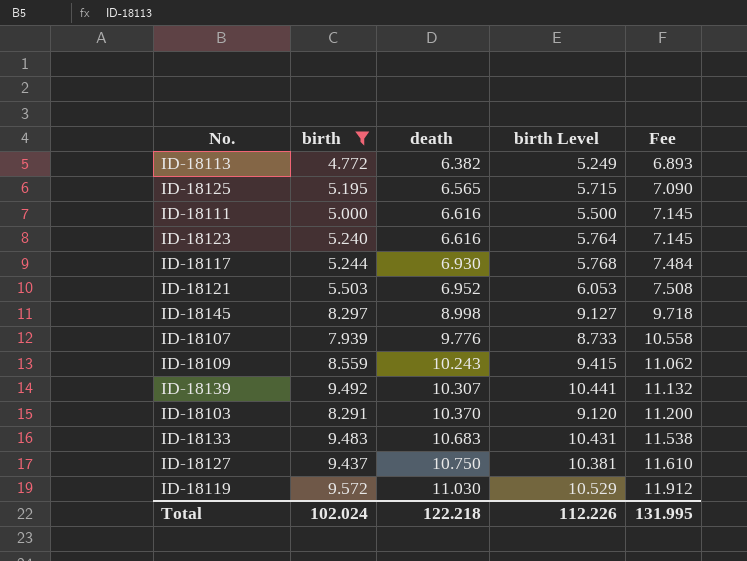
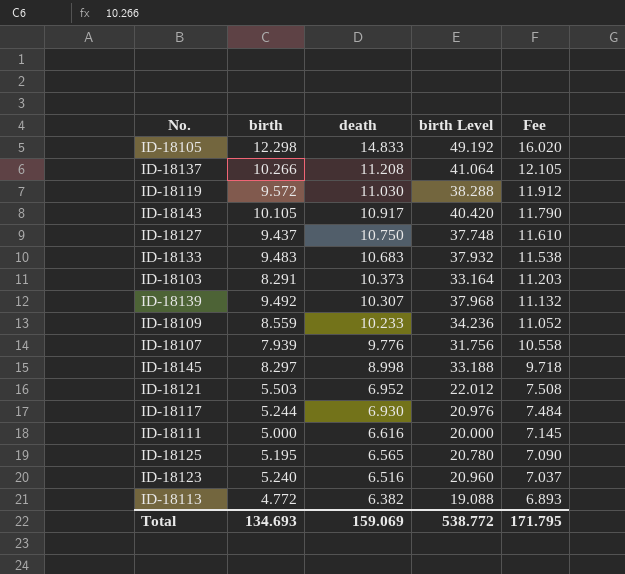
filter: birth <= 9.572 -> none
row order: death ascending -> death descending
column birth Level | formula: [birth] * 1.1 -> [birth] * 4
ID-18103 | death: 10.370 -> 10.373
ID-18103 | Fee: 11.200 -> 11.203
ID-18109 | death: 10.243 -> 10.233
ID-18109 | Fee: 11.062 -> 11.052
ID-18123 | death: 6.616 -> 6.516
ID-18123 | Fee: 7.145 -> 7.037
Total | birth: 102.024 -> 134.693
Total | death: 122.218 -> 159.069
Total | birth Level: 112.226 -> 538.772
Total | Fee: 131.995 -> 171.795

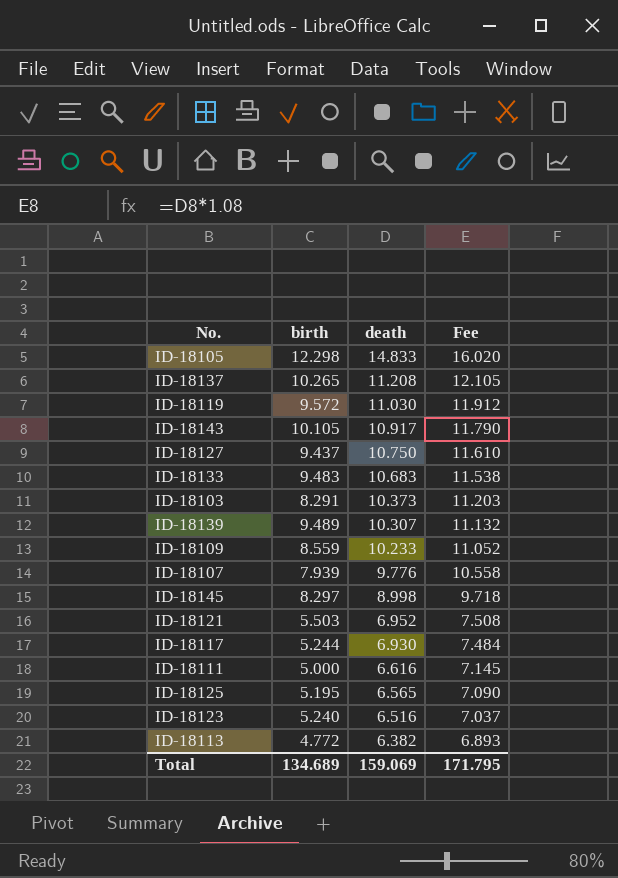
column birth Level | formula: [birth] * 4 -> none
ID-18137 | birth: 10.266 -> 10.265
ID-18139 | birth: 9.492 -> 9.489
Total | birth: 134.693 -> 134.689

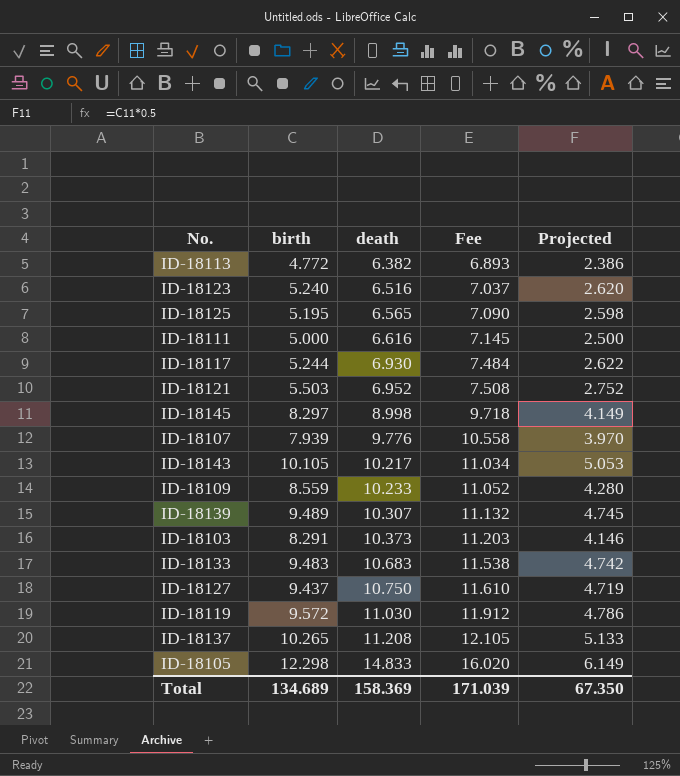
row order: death descending -> death ascending
column Projected | formula: none -> [birth] * 0.5
ID-18143 | death: 10.917 -> 10.217
ID-18143 | Fee: 11.790 -> 11.034
Total | death: 159.069 -> 158.369
Total | Fee: 171.795 -> 171.039

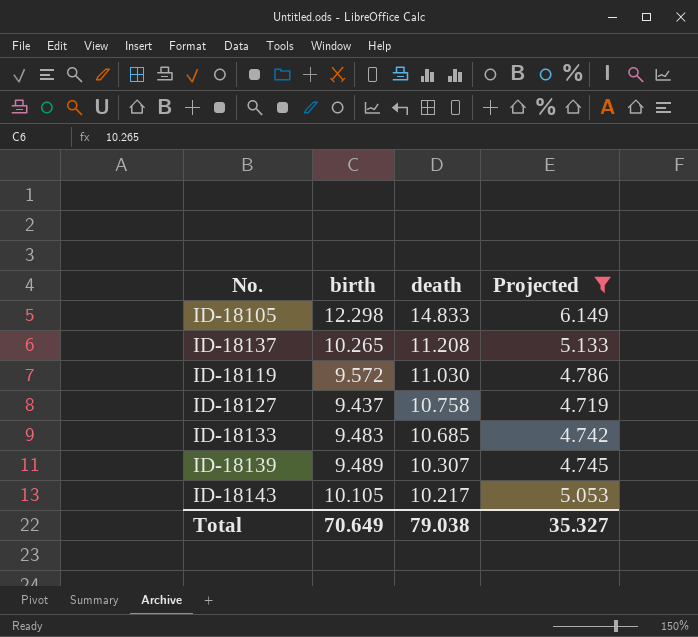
filter: none -> Projected >= 4.719
row order: death ascending -> death descending
column Fee | formula: [death] * 1.08 -> none
ID-18127 | death: 10.750 -> 10.758
ID-18133 | death: 10.683 -> 10.685
Total | birth: 134.689 -> 70.649
Total | death: 158.369 -> 79.038
Total | Projected: 67.350 -> 35.327

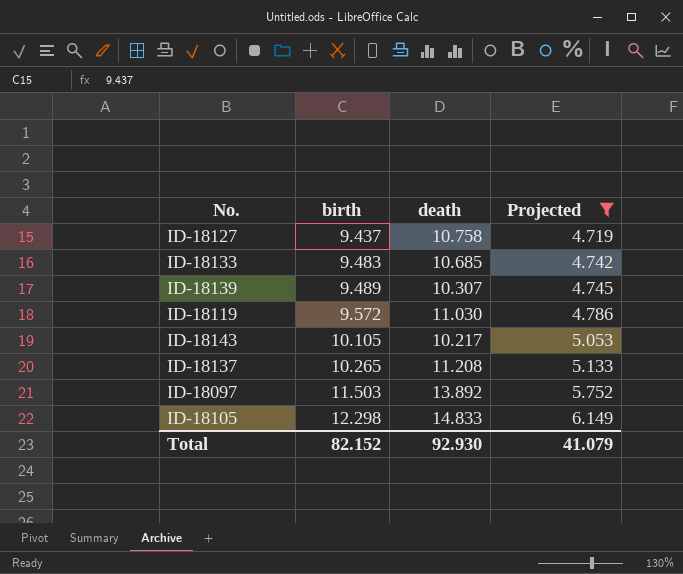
row order: death descending -> birth ascending
row ID-18097: none -> 11.503 | 13.892 | 5.752
Total | birth: 70.649 -> 82.152
Total | death: 79.038 -> 92.930
Total | Projected: 35.327 -> 41.079

